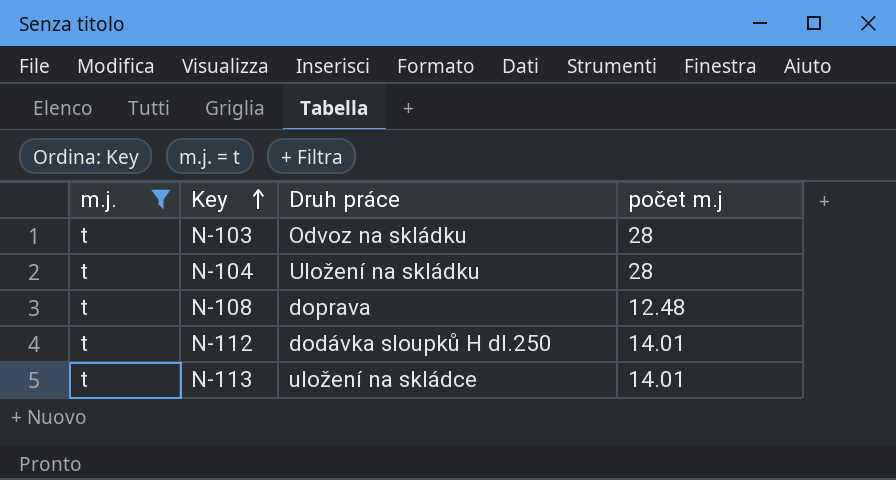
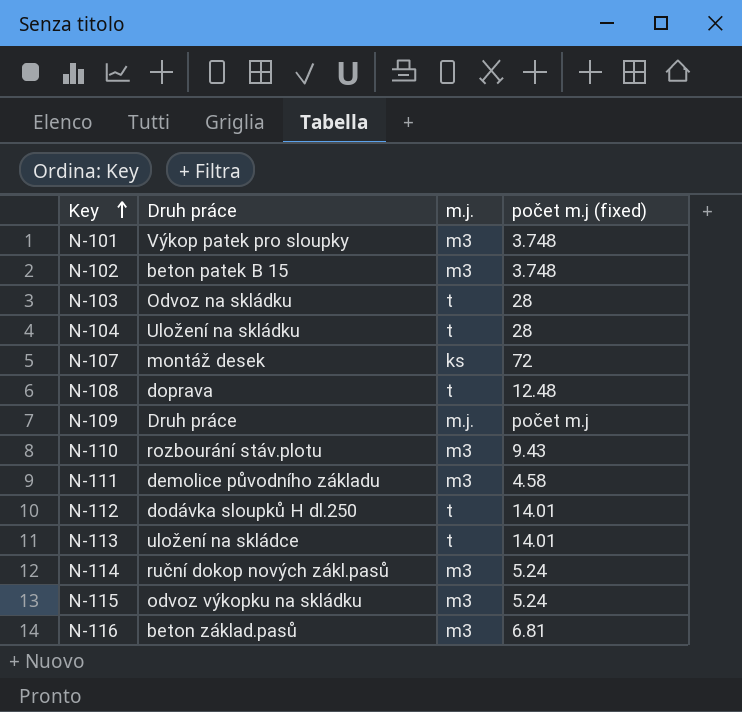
filter: m.j. = t -> none
column m.j. | position: 1 -> 3
column name: počet m.j -> počet m.j (fixed)

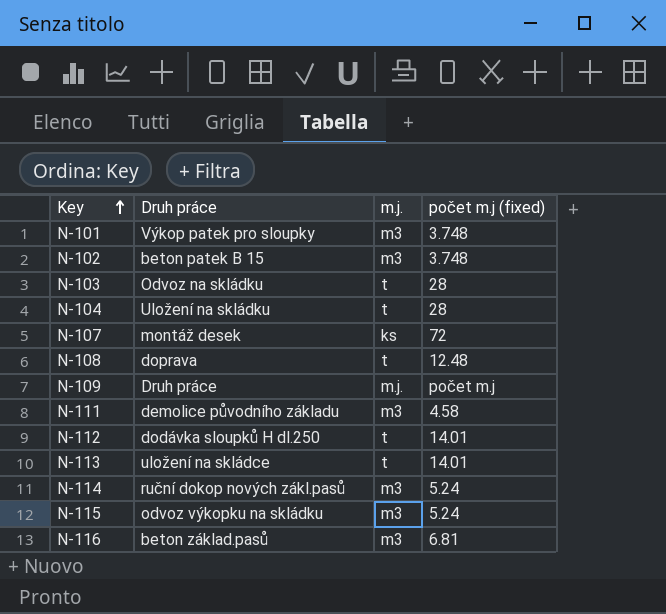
row N-110: rozbourání stáv.plotu | m3 | 9.43 -> none

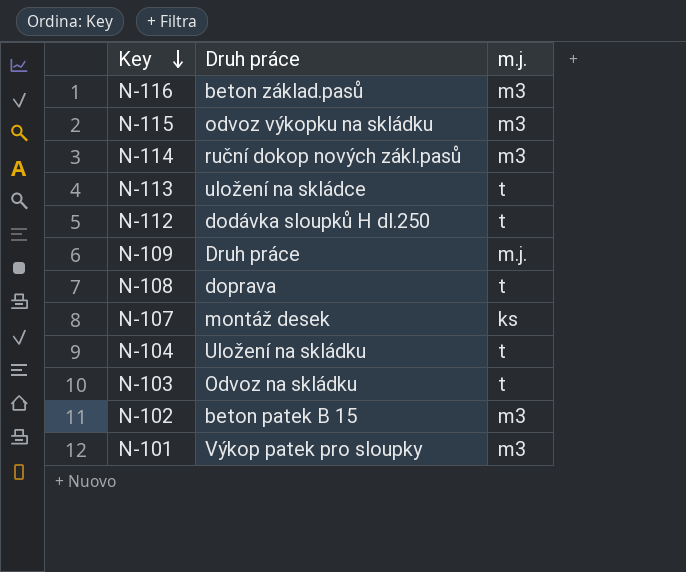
row order: Key ascending -> Key descending
column počet m.j (fixed) | position: 4 -> none
row N-111: demolice původního základu | m3 | 4.58 -> none

